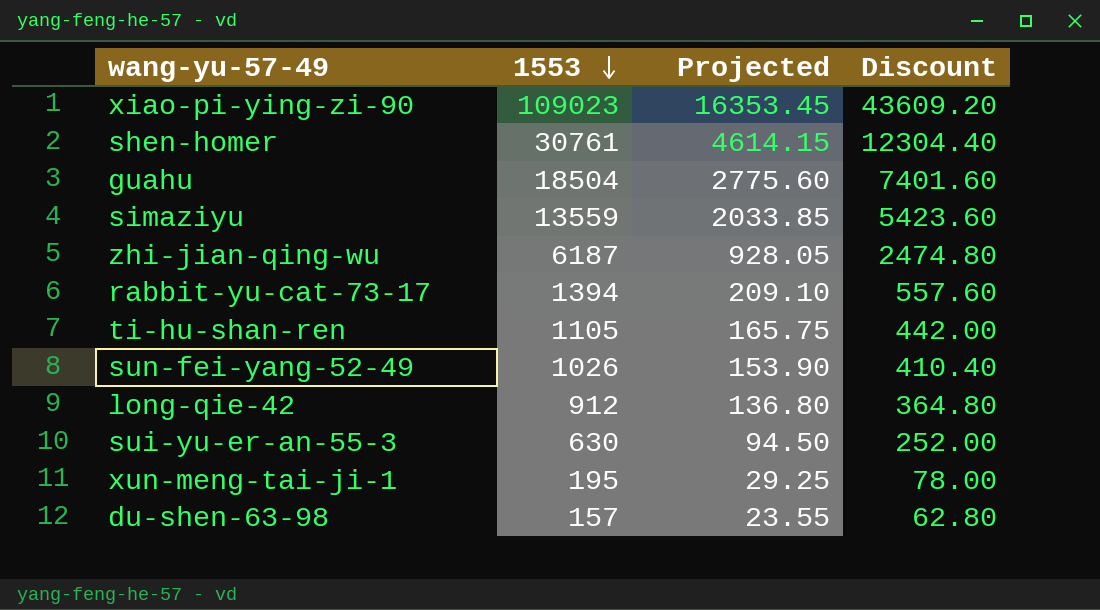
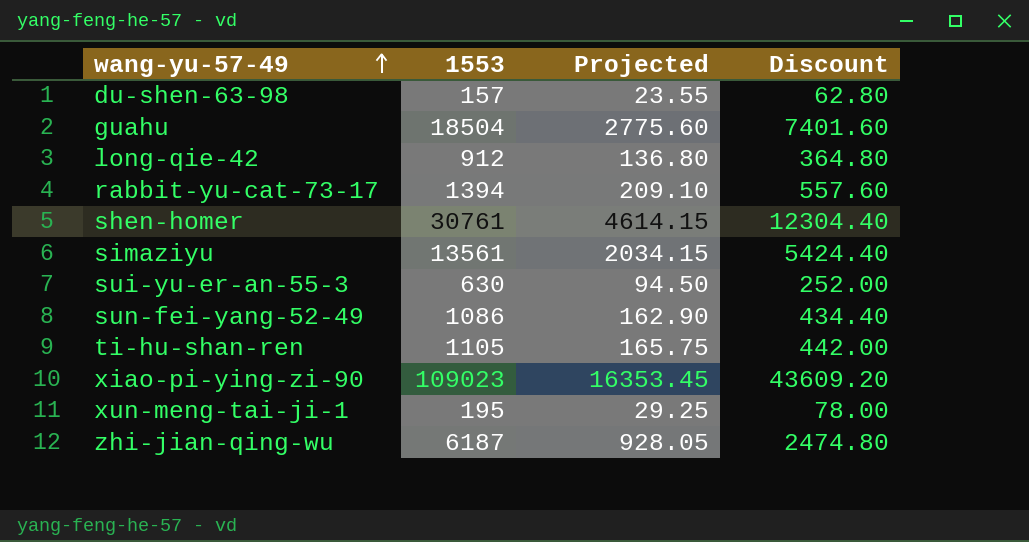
row order: 1553 descending -> wang-yu-57-49 ascending
simaziyu | 1553: 13559 -> 13561
simaziyu | Projected: 2033.85 -> 2034.15
simaziyu | Discount: 5423.60 -> 5424.40
sun-fei-yang-52-49 | 1553: 1026 -> 1086
sun-fei-yang-52-49 | Projected: 153.90 -> 162.90
sun-fei-yang-52-49 | Discount: 410.40 -> 434.40

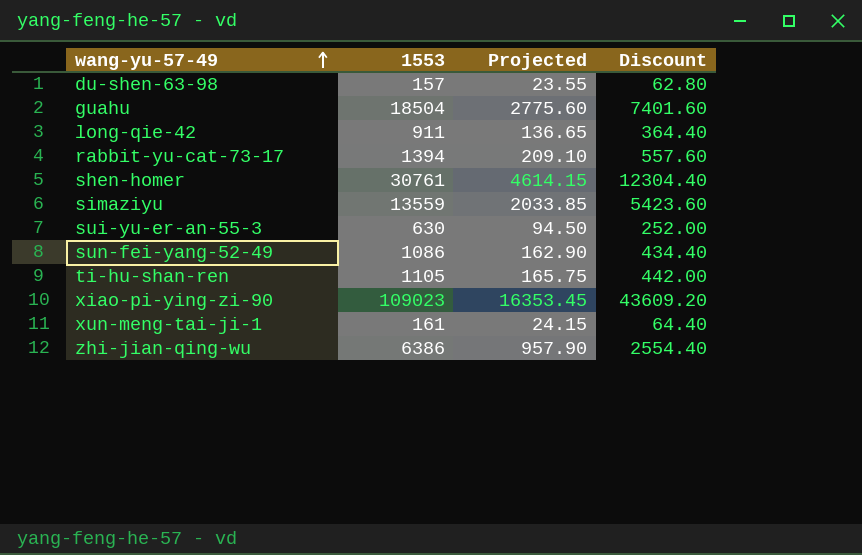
long-qie-42 | 1553: 912 -> 911
long-qie-42 | Projected: 136.80 -> 136.65
long-qie-42 | Discount: 364.80 -> 364.40
simaziyu | 1553: 13561 -> 13559
simaziyu | Projected: 2034.15 -> 2033.85
simaziyu | Discount: 5424.40 -> 5423.60
xun-meng-tai-ji-1 | 1553: 195 -> 161
xun-meng-tai-ji-1 | Projected: 29.25 -> 24.15
xun-meng-tai-ji-1 | Discount: 78.00 -> 64.40
zhi-jian-qing-wu | 1553: 6187 -> 6386
zhi-jian-qing-wu | Projected: 928.05 -> 957.90
zhi-jian-qing-wu | Discount: 2474.80 -> 2554.40

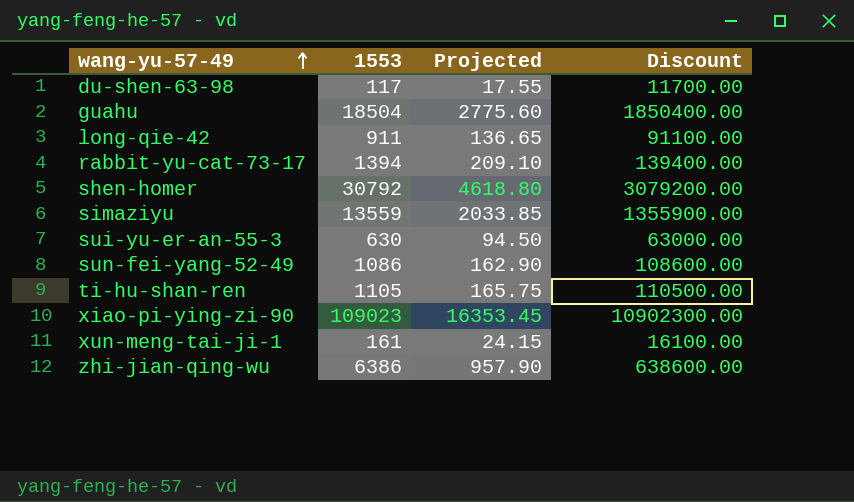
column Discount | formula: [1553] * 0.4 -> [1553] * 100
du-shen-63-98 | 1553: 157 -> 117
du-shen-63-98 | Projected: 23.55 -> 17.55
shen-homer | 1553: 30761 -> 30792
shen-homer | Projected: 4614.15 -> 4618.80

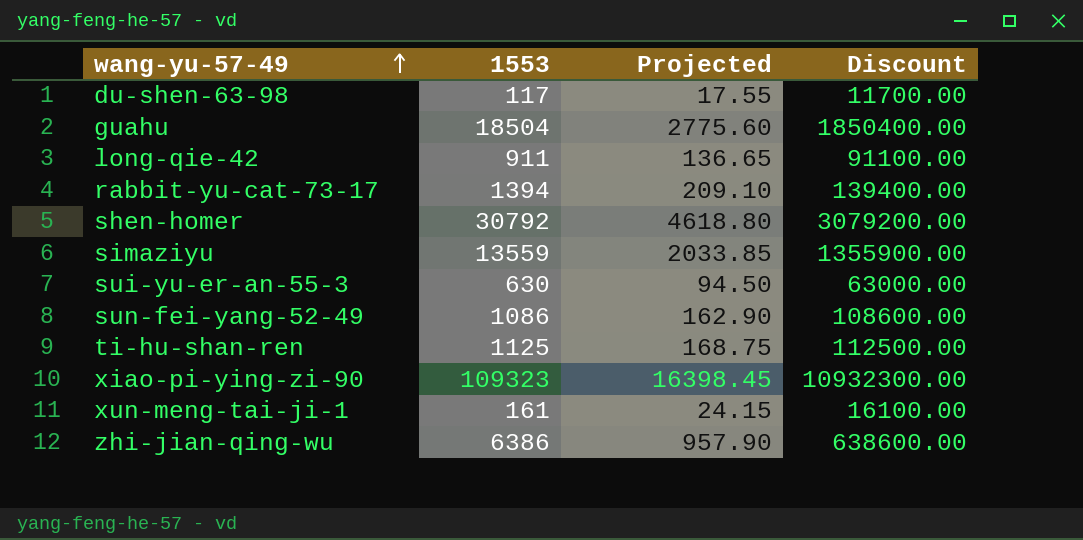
ti-hu-shan-ren | 1553: 1105 -> 1125
ti-hu-shan-ren | Projected: 165.75 -> 168.75
ti-hu-shan-ren | Discount: 110500.00 -> 112500.00
xiao-pi-ying-zi-90 | 1553: 109023 -> 109323
xiao-pi-ying-zi-90 | Projected: 16353.45 -> 16398.45
xiao-pi-ying-zi-90 | Discount: 10902300.00 -> 10932300.00

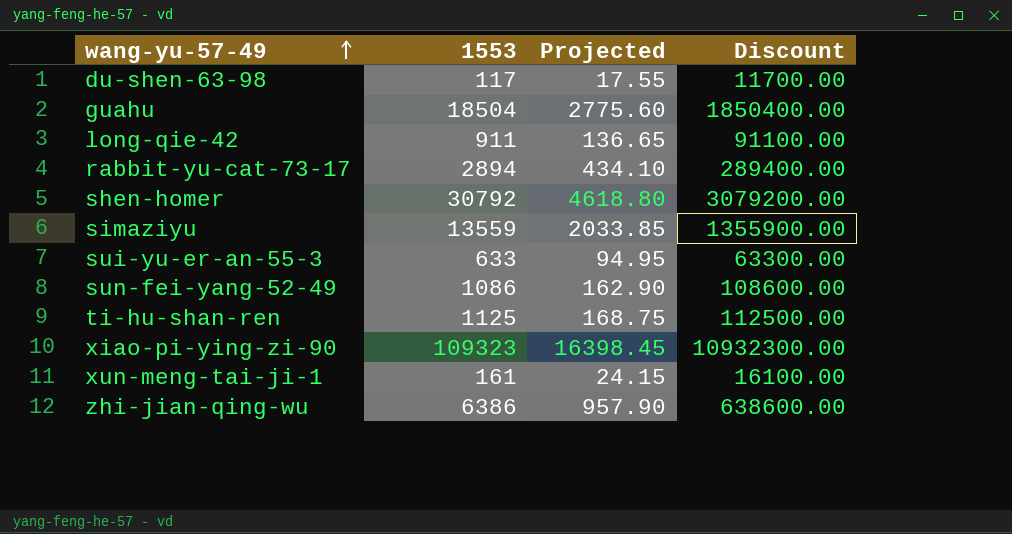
rabbit-yu-cat-73-17 | 1553: 1394 -> 2894
rabbit-yu-cat-73-17 | Projected: 209.10 -> 434.10
rabbit-yu-cat-73-17 | Discount: 139400.00 -> 289400.00
sui-yu-er-an-55-3 | 1553: 630 -> 633
sui-yu-er-an-55-3 | Projected: 94.50 -> 94.95
sui-yu-er-an-55-3 | Discount: 63000.00 -> 63300.00

